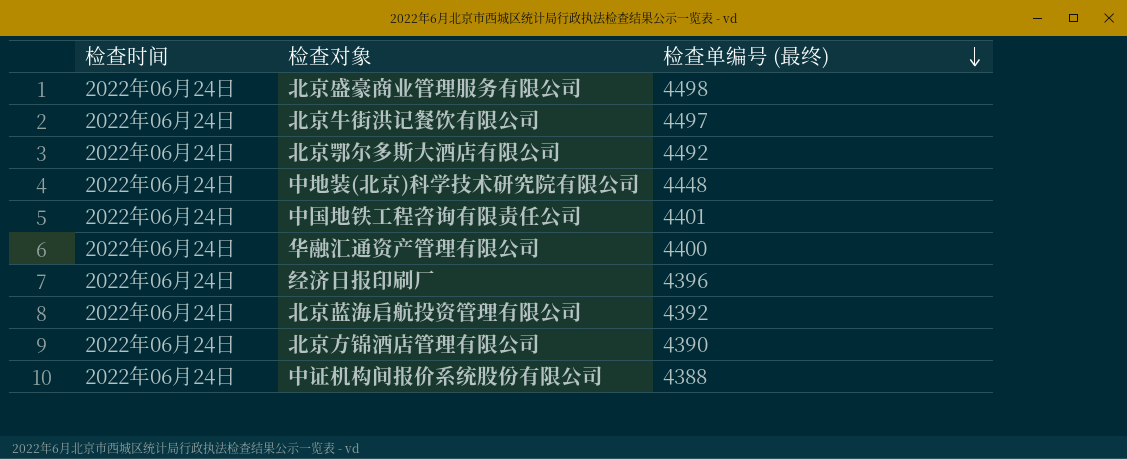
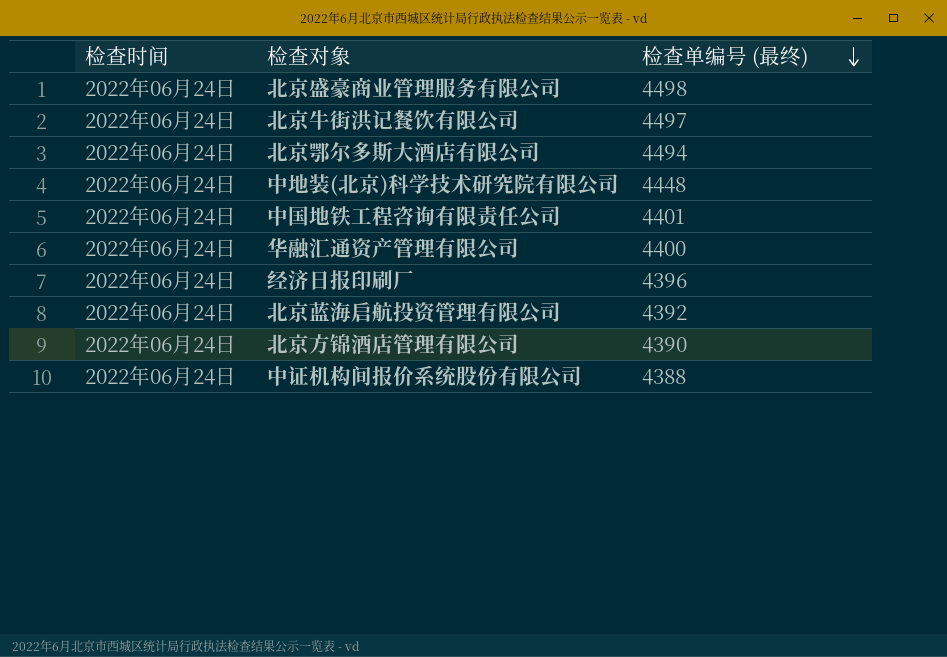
北京鄂尔多斯大酒店有限公司 | 检查单编号 (最终): 4492 -> 4494

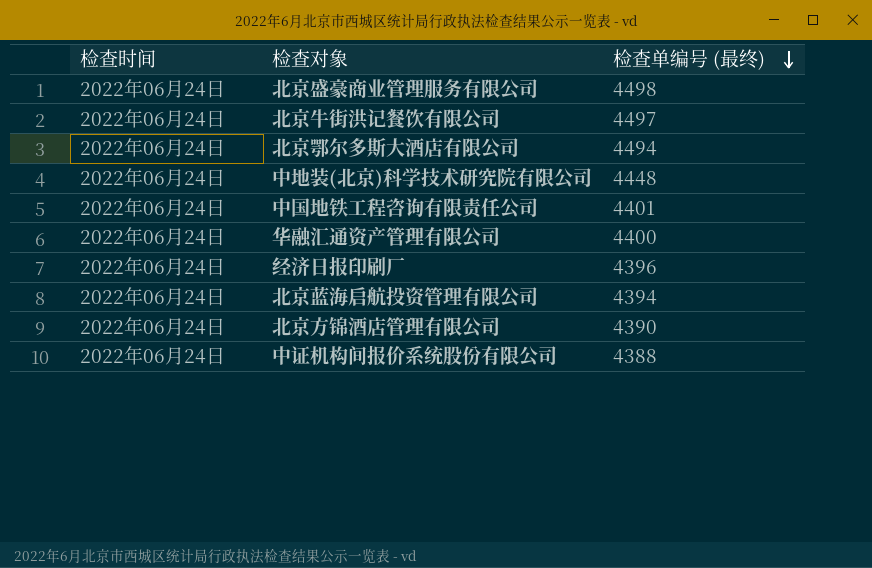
北京蓝海启航投资管理有限公司 | 检查单编号 (最终): 4392 -> 4394

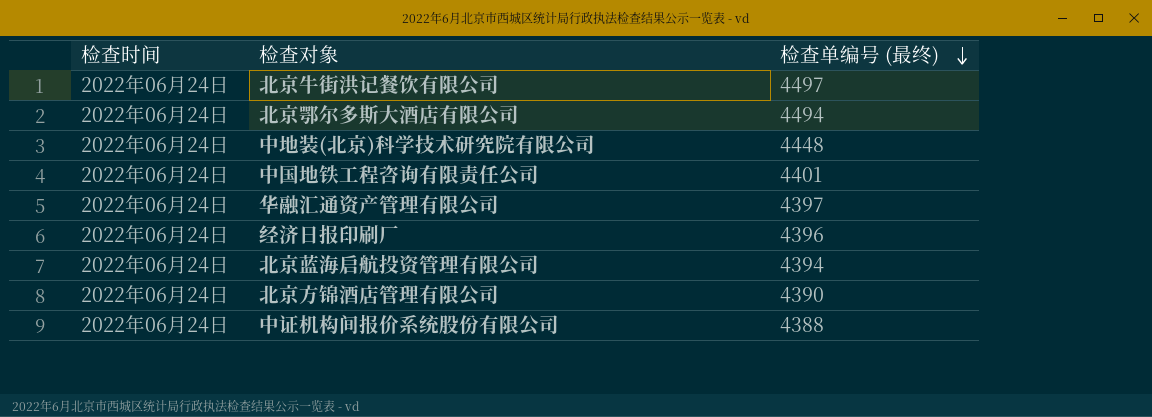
row 北京盛豪商业管理服务有限公司: 2022年06月24日 | 4498 -> none
华融汇通资产管理有限公司 | 检查单编号 (最终): 4400 -> 4397

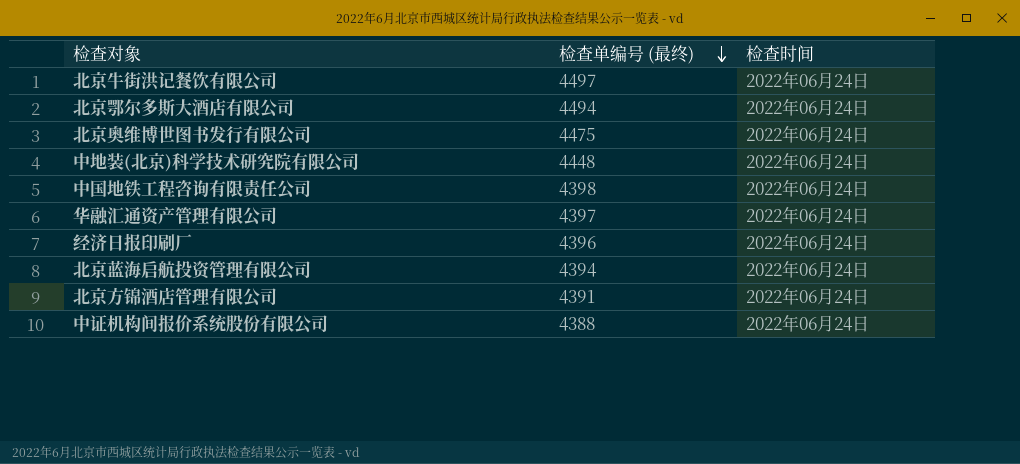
column 检查时间 | position: 1 -> 3
row 北京奥维博世图书发行有限公司: none -> 4475 | 2022年06月24日
中国地铁工程咨询有限责任公司 | 检查单编号 (最终): 4401 -> 4398
北京方锦酒店管理有限公司 | 检查单编号 (最终): 4390 -> 4391

